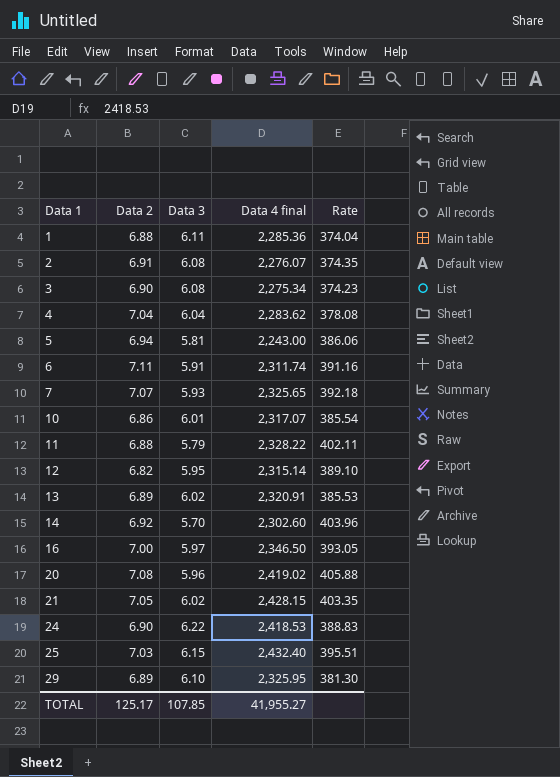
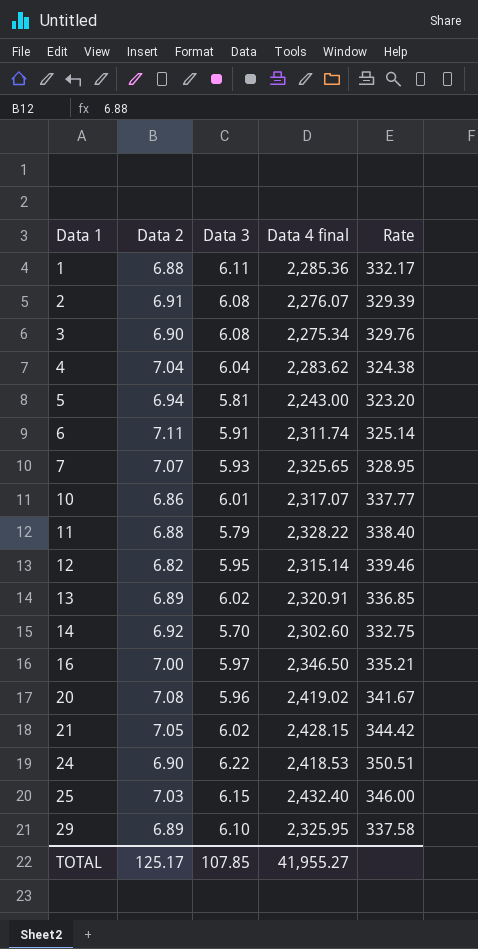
column Rate | formula: [Data 4 final] / [Data 3] -> [Data 4 final] / [Data 2]

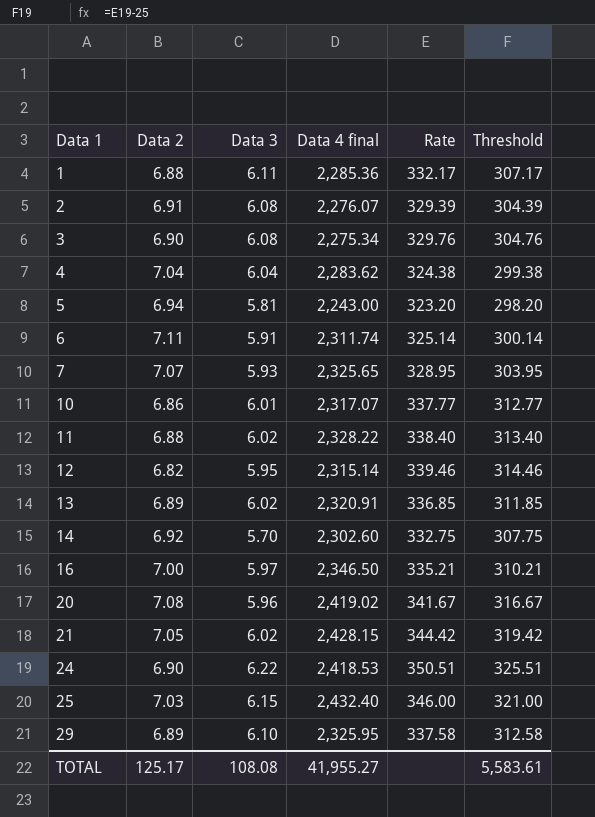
column Threshold | formula: none -> [Rate] - 25
11 | Data 3: 5.79 -> 6.02
TOTAL | Data 3: 107.85 -> 108.08

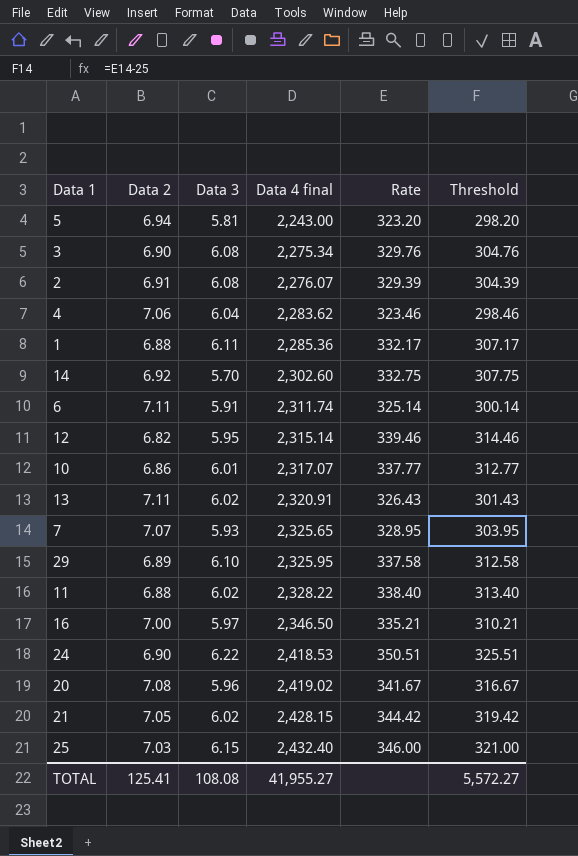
row order: Data 1 ascending -> Data 4 final ascending
4 | Data 2: 7.04 -> 7.06
4 | Rate: 324.38 -> 323.46
4 | Threshold: 299.38 -> 298.46
13 | Data 2: 6.89 -> 7.11
13 | Rate: 336.85 -> 326.43
13 | Threshold: 311.85 -> 301.43
TOTAL | Data 2: 125.17 -> 125.41
TOTAL | Threshold: 5,583.61 -> 5,572.27

